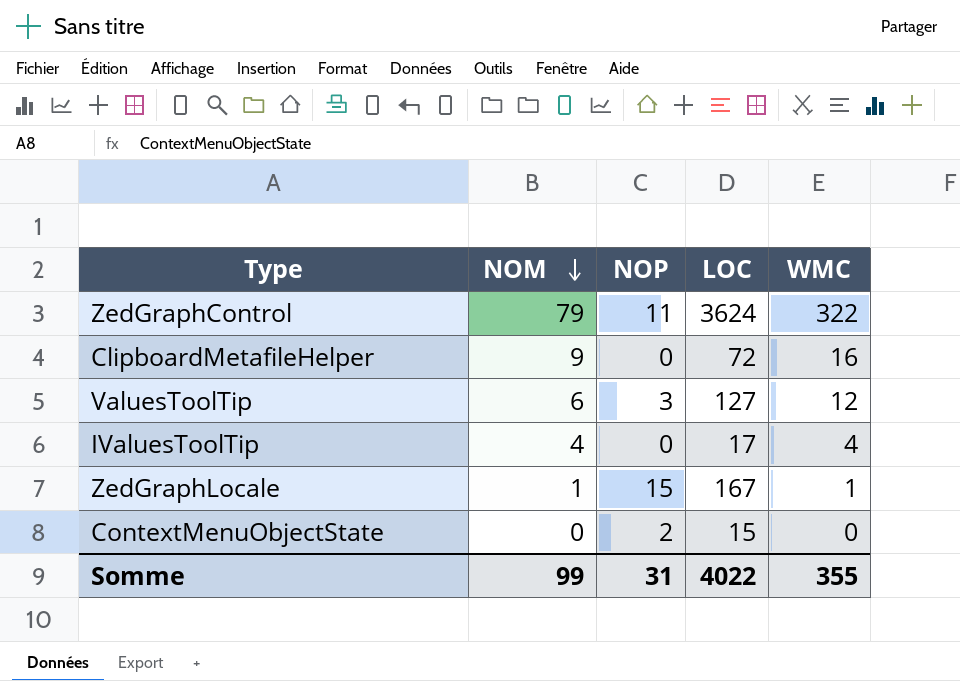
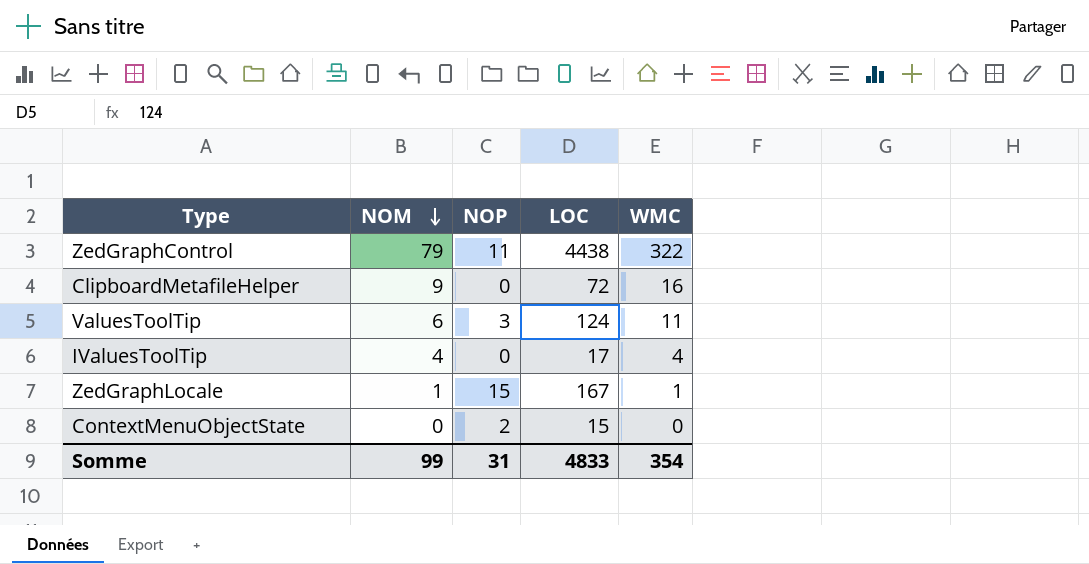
ZedGraphControl | LOC: 3624 -> 4438
ValuesToolTip | LOC: 127 -> 124
ValuesToolTip | WMC: 12 -> 11
Somme | LOC: 4022 -> 4833
Somme | WMC: 355 -> 354

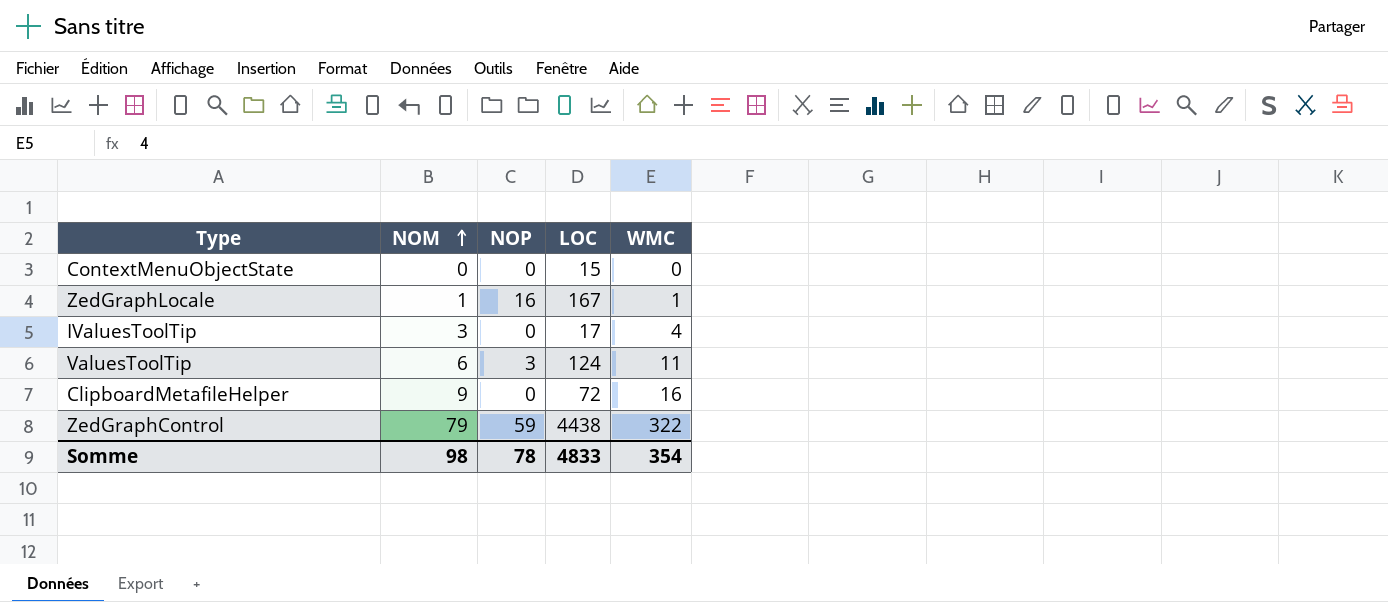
row order: NOM descending -> NOM ascending
ContextMenuObjectState | NOP: 2 -> 0
ZedGraphLocale | NOP: 15 -> 16
IValuesToolTip | NOM: 4 -> 3
ZedGraphControl | NOP: 11 -> 59
Somme | NOM: 99 -> 98
Somme | NOP: 31 -> 78

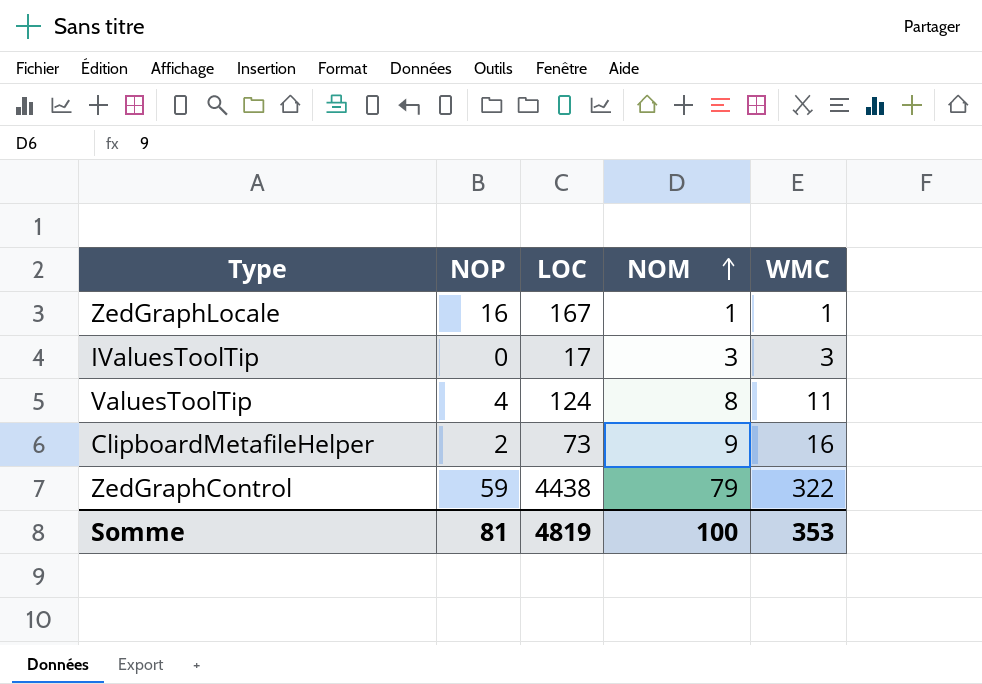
column NOM | position: 2 -> 4
row ContextMenuObjectState: 0 | 0 | 15 | 0 -> none
IValuesToolTip | WMC: 4 -> 3
ValuesToolTip | NOP: 3 -> 4
ValuesToolTip | NOM: 6 -> 8
ClipboardMetafileHelper | NOP: 0 -> 2
ClipboardMetafileHelper | LOC: 72 -> 73
Somme | NOP: 78 -> 81
Somme | LOC: 4833 -> 4819
Somme | NOM: 98 -> 100
Somme | WMC: 354 -> 353

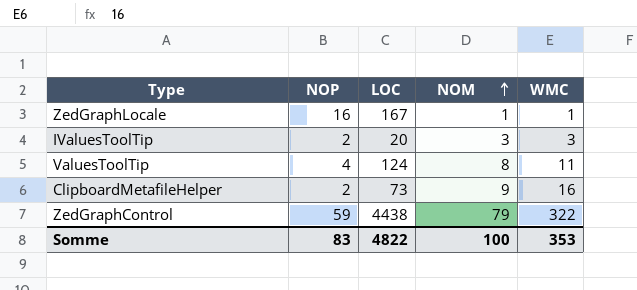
IValuesToolTip | NOP: 0 -> 2
IValuesToolTip | LOC: 17 -> 20
Somme | NOP: 81 -> 83
Somme | LOC: 4819 -> 4822

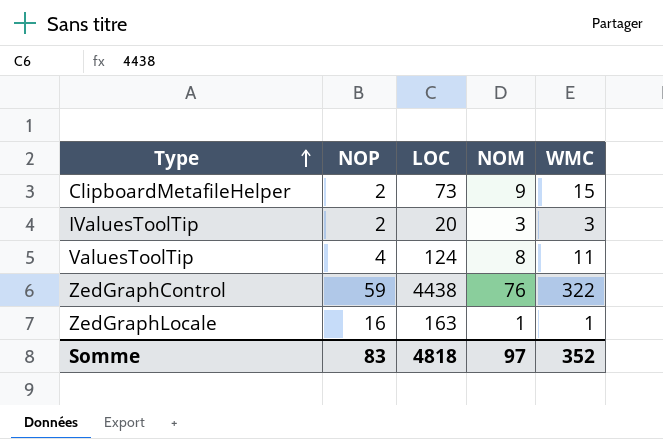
row order: NOM ascending -> Type ascending
ClipboardMetafileHelper | WMC: 16 -> 15
ZedGraphControl | NOM: 79 -> 76
ZedGraphLocale | LOC: 167 -> 163
Somme | LOC: 4822 -> 4818
Somme | NOM: 100 -> 97
Somme | WMC: 353 -> 352

